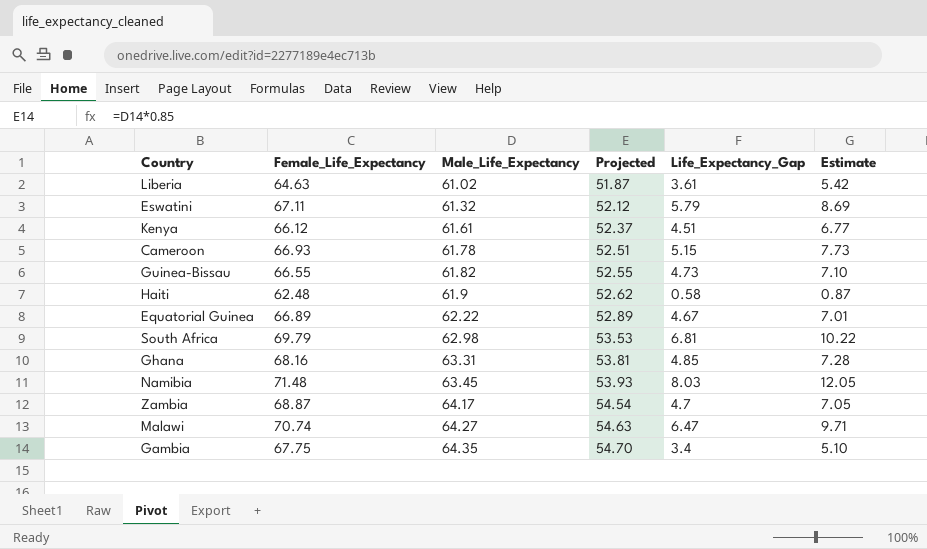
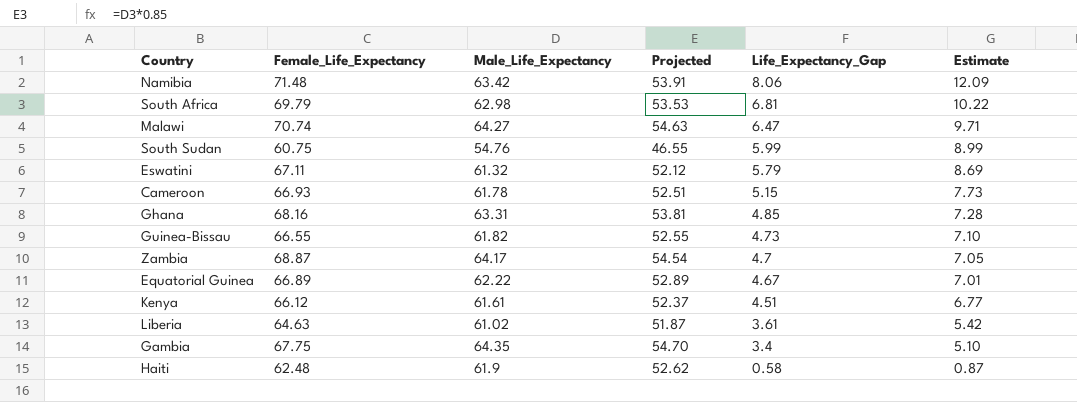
row order: Male_Life_Expectancy ascending -> Life_Expectancy_Gap descending
Namibia | Male_Life_Expectancy: 63.45 -> 63.42
Namibia | Projected: 53.93 -> 53.91
Namibia | Life_Expectancy_Gap: 8.03 -> 8.06
Namibia | Estimate: 12.05 -> 12.09
row South Sudan: none -> 60.75 | 54.76 | 46.55 | 5.99 | 8.99

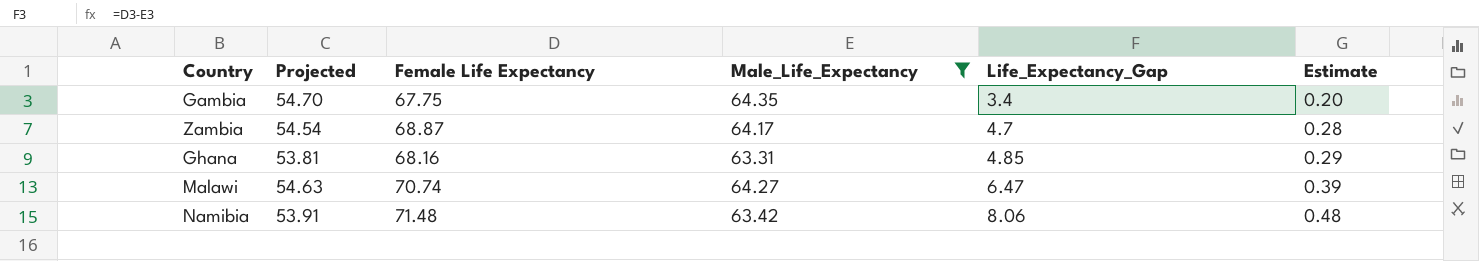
filter: none -> Male_Life_Expectancy >= 63.31
row order: Life_Expectancy_Gap descending -> Life_Expectancy_Gap ascending
column Projected | position: 4 -> 2
column name: Female_Life_Expectancy -> Female Life Expectancy
column Estimate | formula: [Life_Expectancy_Gap] * 1.5 -> [Life_Expectancy_Gap] * 0.06

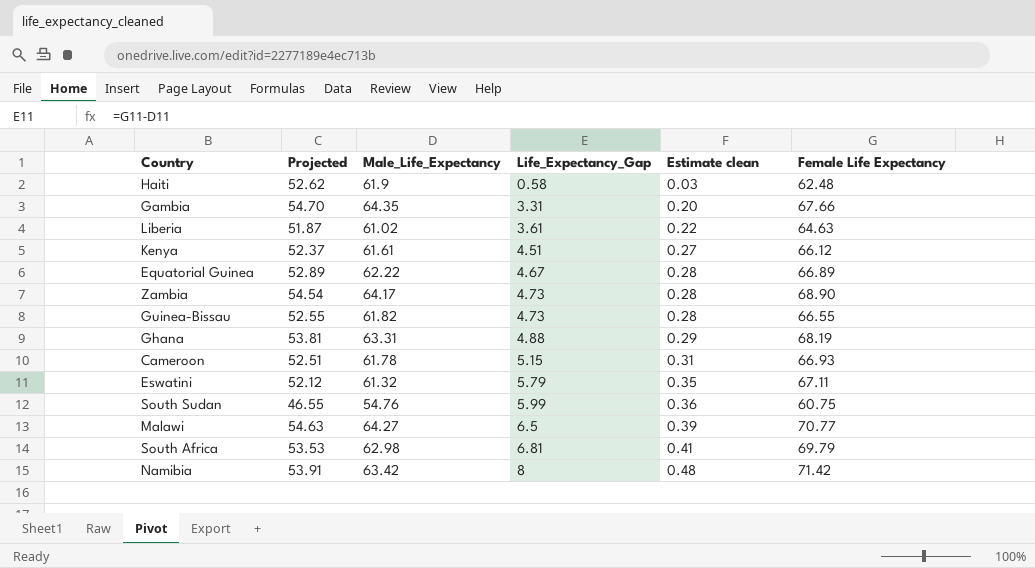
filter: Male_Life_Expectancy >= 63.31 -> none
column name: Estimate -> Estimate clean
column Female Life Expectancy | position: 3 -> 6
Gambia | Life_Expectancy_Gap: 3.4 -> 3.31
Gambia | Female Life Expectancy: 67.75 -> 67.66
Zambia | Life_Expectancy_Gap: 4.7 -> 4.73
Zambia | Female Life Expectancy: 68.87 -> 68.90
Ghana | Life_Expectancy_Gap: 4.85 -> 4.88
Ghana | Female Life Expectancy: 68.16 -> 68.19
Malawi | Life_Expectancy_Gap: 6.47 -> 6.5
Malawi | Female Life Expectancy: 70.74 -> 70.77
Namibia | Life_Expectancy_Gap: 8.06 -> 8
Namibia | Female Life Expectancy: 71.48 -> 71.42

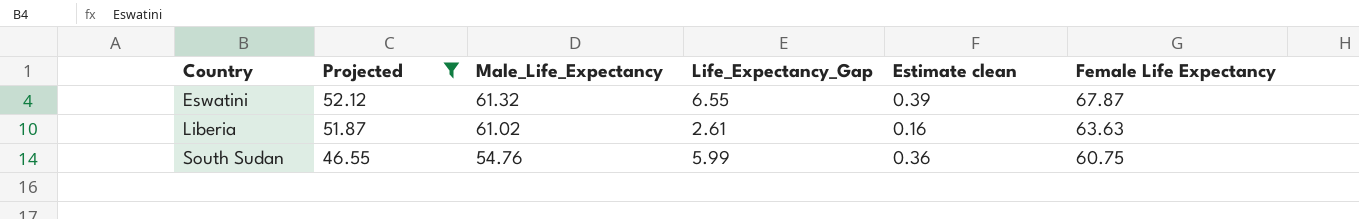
filter: none -> Projected <= 52.12
row order: Life_Expectancy_Gap ascending -> Country ascending
Eswatini | Life_Expectancy_Gap: 5.79 -> 6.55
Eswatini | Estimate clean: 0.35 -> 0.39
Eswatini | Female Life Expectancy: 67.11 -> 67.87
Liberia | Life_Expectancy_Gap: 3.61 -> 2.61
Liberia | Estimate clean: 0.22 -> 0.16
Liberia | Female Life Expectancy: 64.63 -> 63.63

